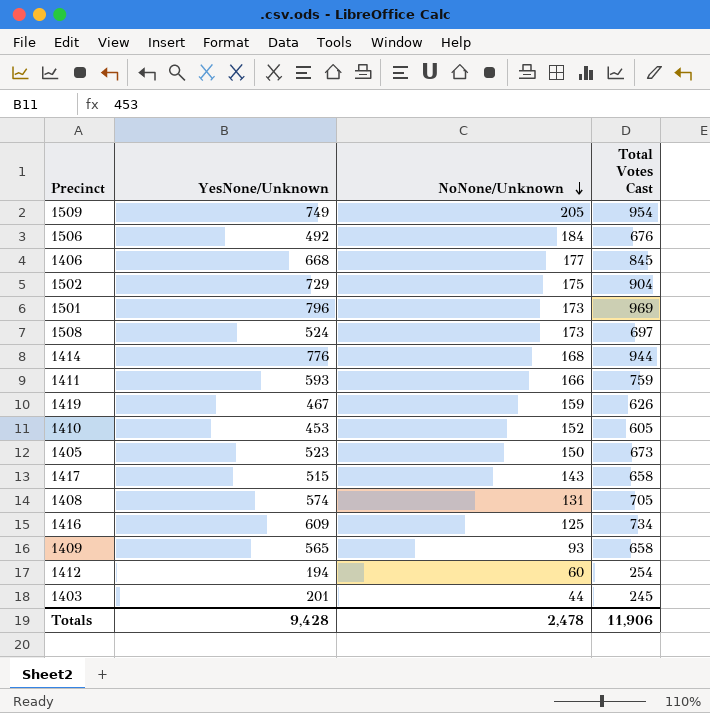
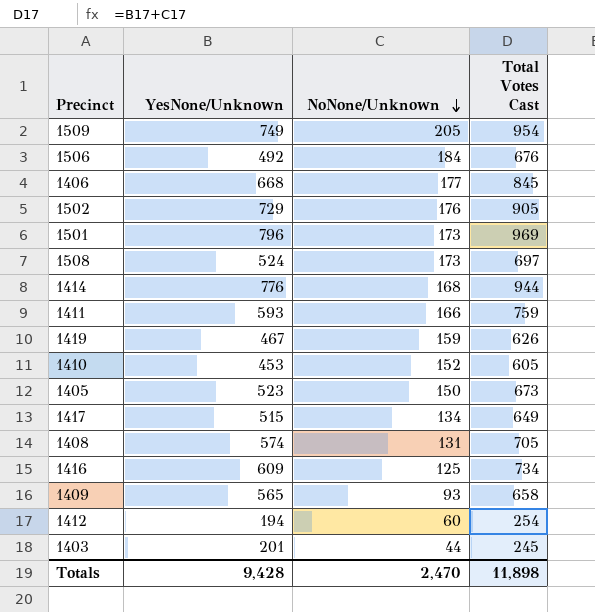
1502 | NoNone/Unknown: 175 -> 176
1502 | Total Votes Cast: 904 -> 905
1417 | NoNone/Unknown: 143 -> 134
1417 | Total Votes Cast: 658 -> 649
Totals | NoNone/Unknown: 2,478 -> 2,470
Totals | Total Votes Cast: 11,906 -> 11,898

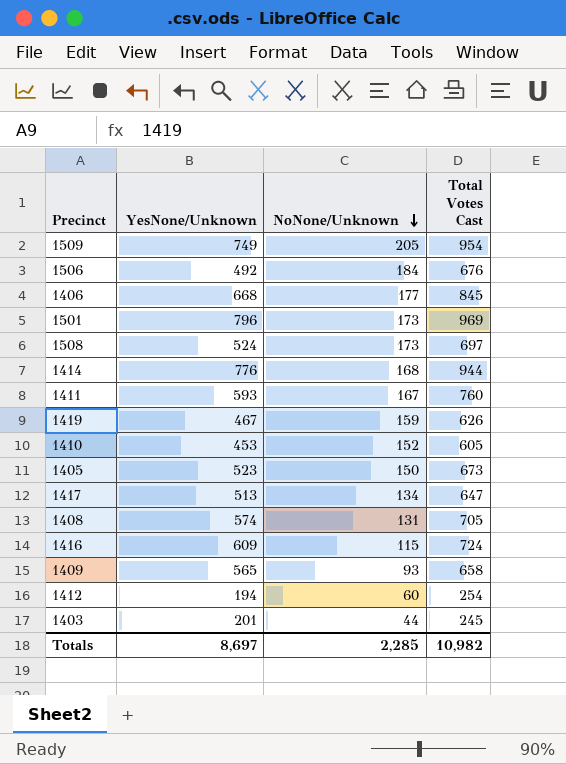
row 1502: 729 | 176 | 905 -> none
1411 | NoNone/Unknown: 166 -> 167
1411 | Total Votes Cast: 759 -> 760
1417 | YesNone/Unknown: 515 -> 513
1417 | Total Votes Cast: 649 -> 647
1416 | NoNone/Unknown: 125 -> 115
1416 | Total Votes Cast: 734 -> 724
Totals | YesNone/Unknown: 9,428 -> 8,697
Totals | NoNone/Unknown: 2,470 -> 2,285
Totals | Total Votes Cast: 11,898 -> 10,982

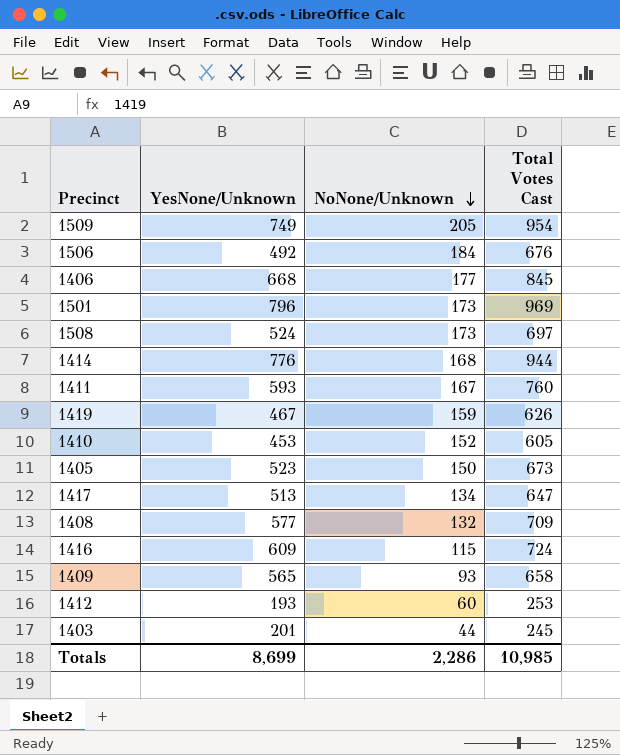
1408 | YesNone/Unknown: 574 -> 577
1408 | NoNone/Unknown: 131 -> 132
1408 | Total Votes Cast: 705 -> 709
1412 | YesNone/Unknown: 194 -> 193
1412 | Total Votes Cast: 254 -> 253
Totals | YesNone/Unknown: 8,697 -> 8,699
Totals | NoNone/Unknown: 2,285 -> 2,286
Totals | Total Votes Cast: 10,982 -> 10,985

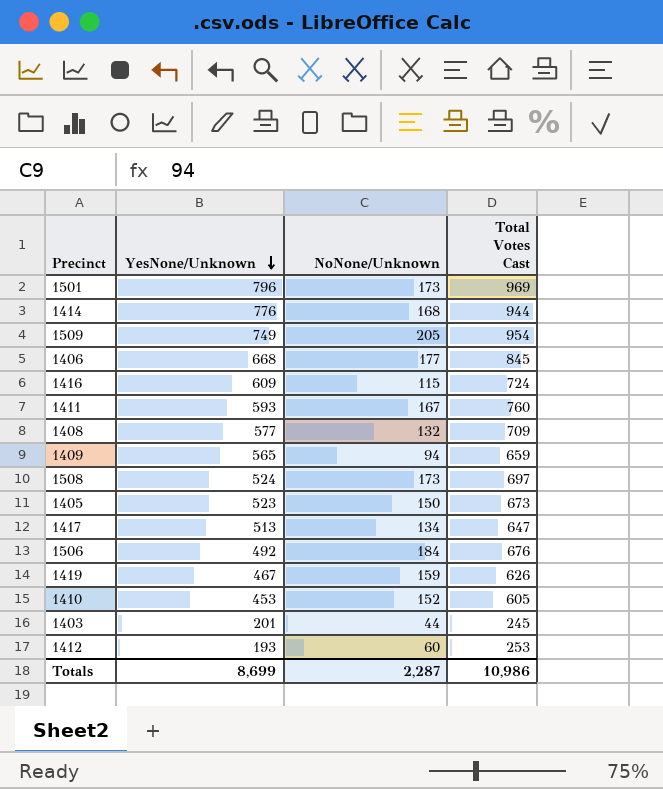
row order: NoNone/Unknown descending -> YesNone/Unknown descending
1409 | NoNone/Unknown: 93 -> 94
1409 | Total Votes Cast: 658 -> 659
Totals | NoNone/Unknown: 2,286 -> 2,287
Totals | Total Votes Cast: 10,985 -> 10,986

